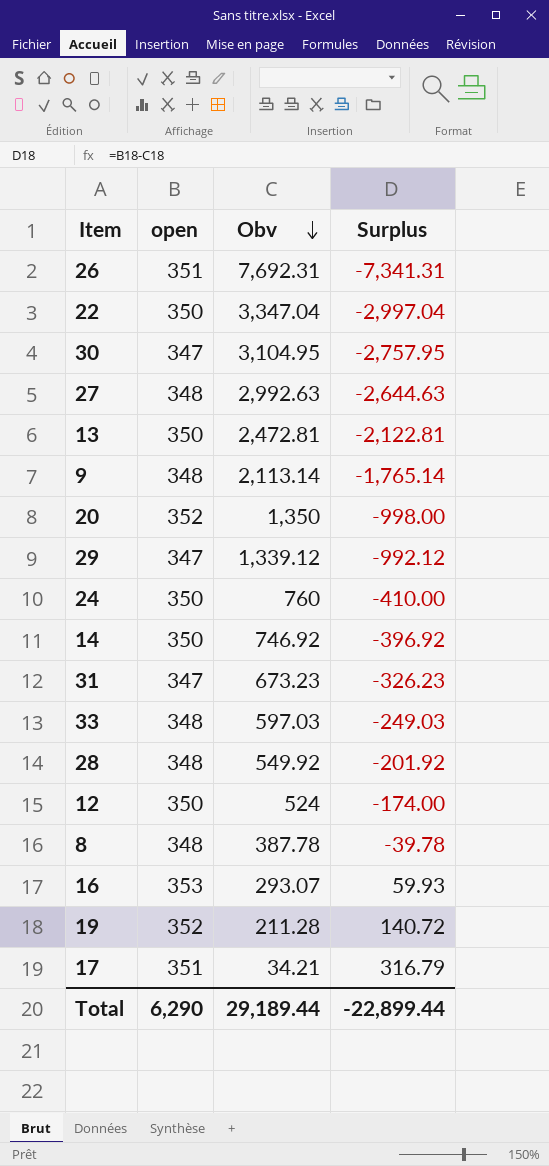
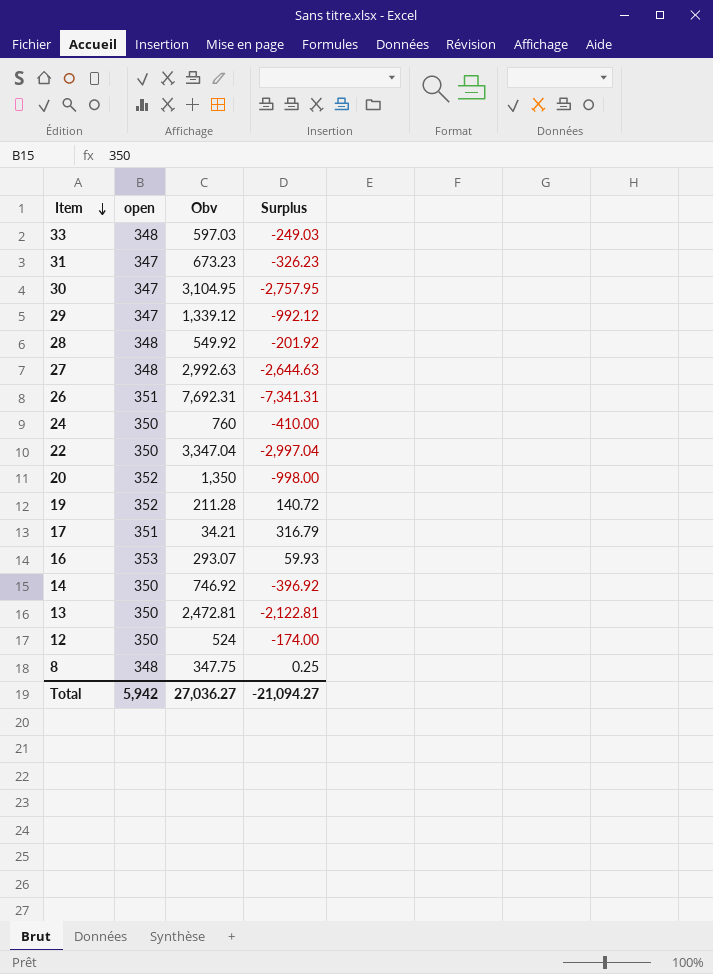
row order: Obv descending -> Item descending
row 9: 348 | 2,113.14 | -1,765.14 -> none
8 | Obv: 387.78 -> 347.75
8 | Surplus: -39.78 -> 0.25
Total | open: 6,290 -> 5,942
Total | Obv: 29,189.44 -> 27,036.27
Total | Surplus: -22,899.44 -> -21,094.27

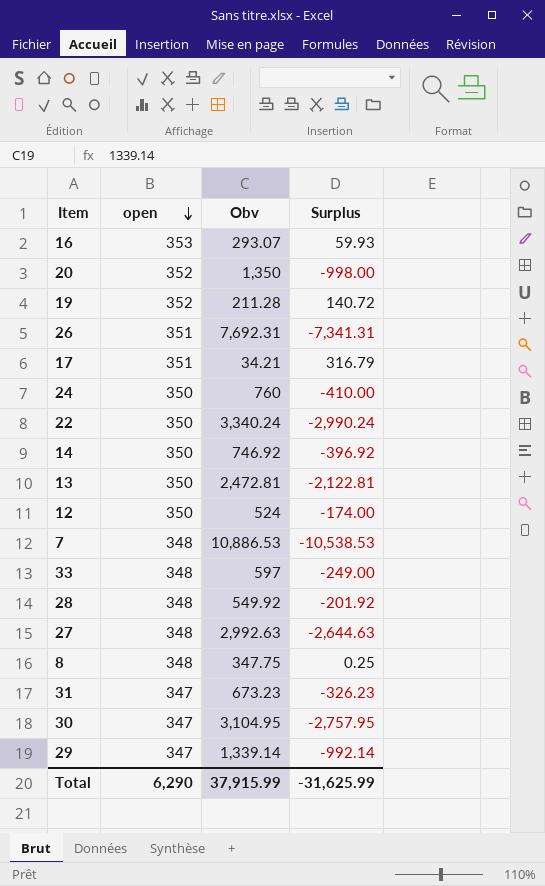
row order: Item descending -> open descending
22 | Obv: 3,347.04 -> 3,340.24
22 | Surplus: -2,997.04 -> -2,990.24
row 7: none -> 348 | 10,886.53 | -10,538.53
33 | Obv: 597.03 -> 597
33 | Surplus: -249.03 -> -249.00
29 | Obv: 1,339.12 -> 1,339.14
29 | Surplus: -992.12 -> -992.14
Total | open: 5,942 -> 6,290
Total | Obv: 27,036.27 -> 37,915.99
Total | Surplus: -21,094.27 -> -31,625.99

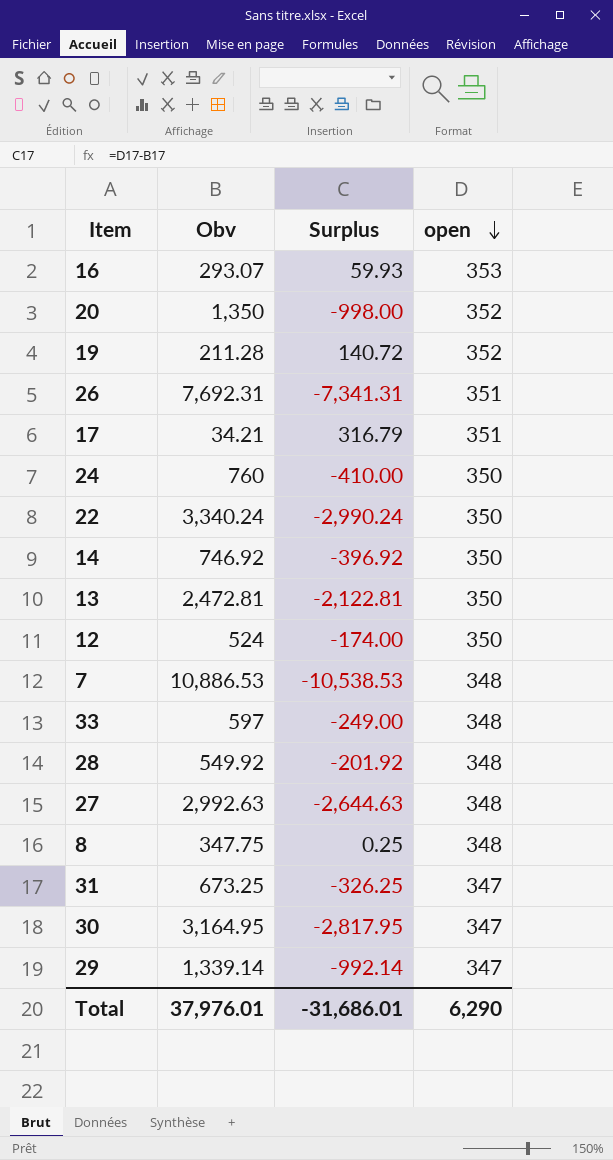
column open | position: 2 -> 4
31 | Obv: 673.23 -> 673.25
31 | Surplus: -326.23 -> -326.25
30 | Obv: 3,104.95 -> 3,164.95
30 | Surplus: -2,757.95 -> -2,817.95
Total | Obv: 37,915.99 -> 37,976.01
Total | Surplus: -31,625.99 -> -31,686.01

